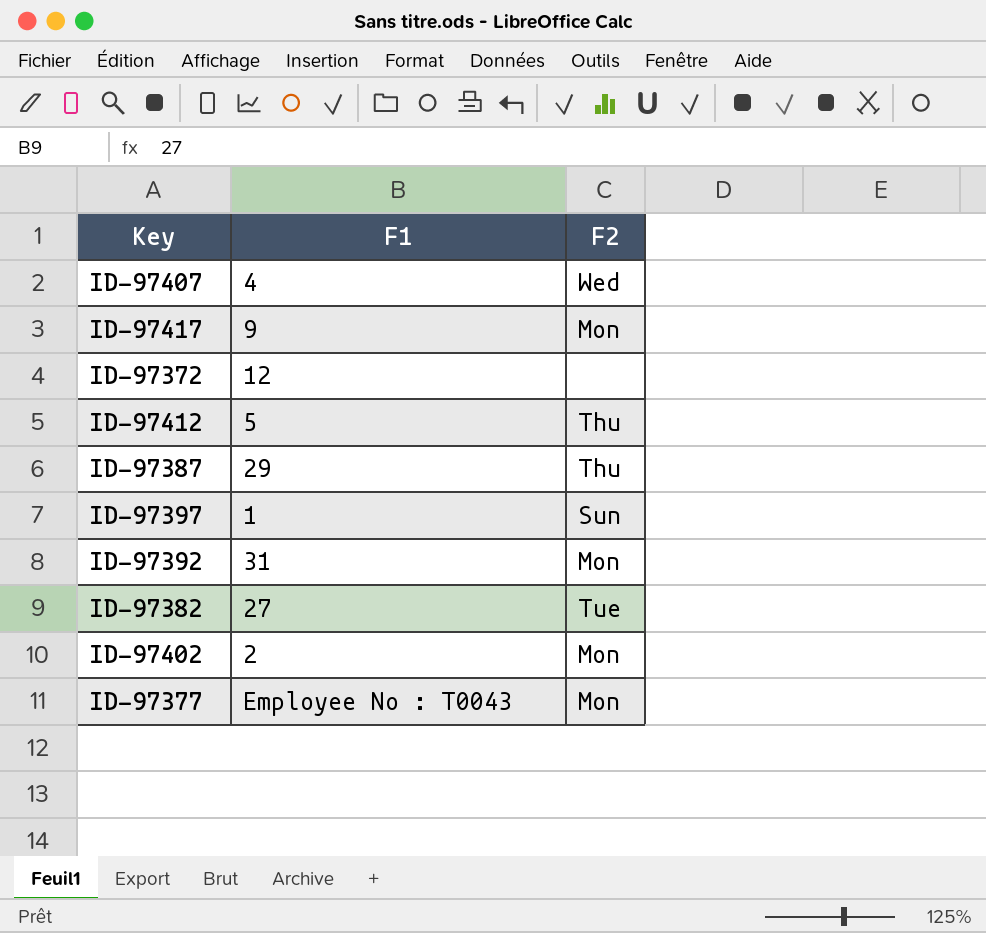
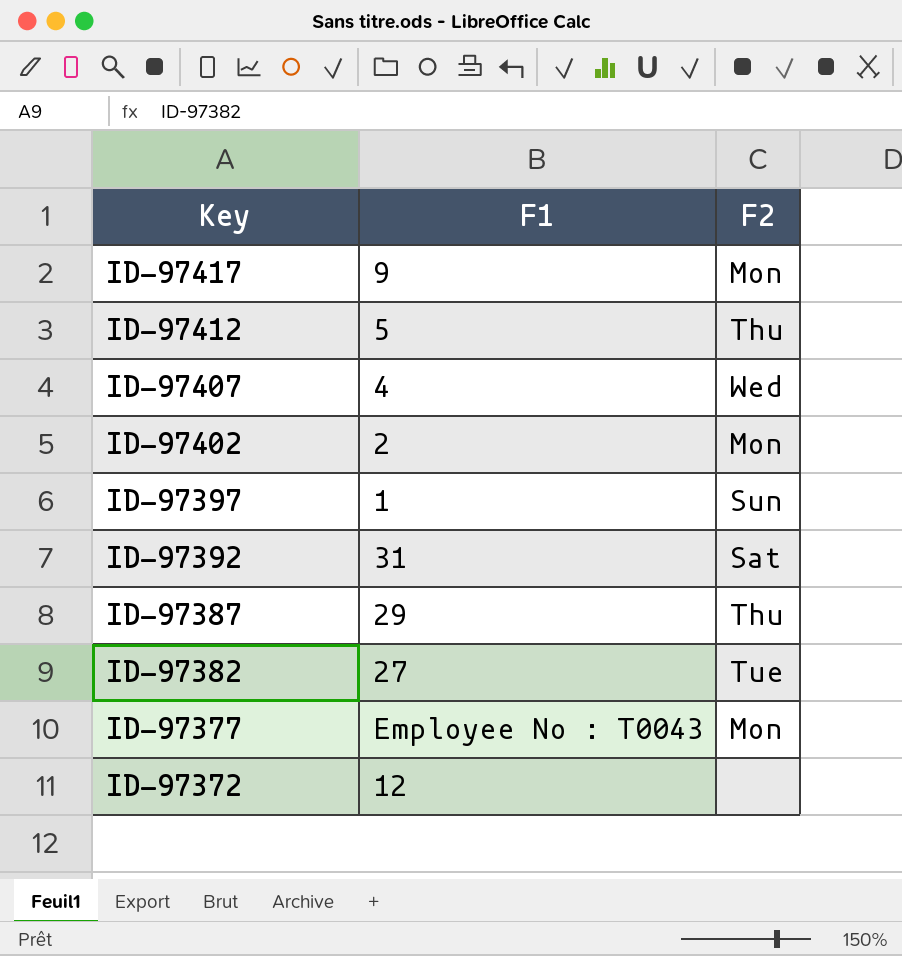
row order: none -> Key descending
ID-97392 | F2: Mon -> Sat

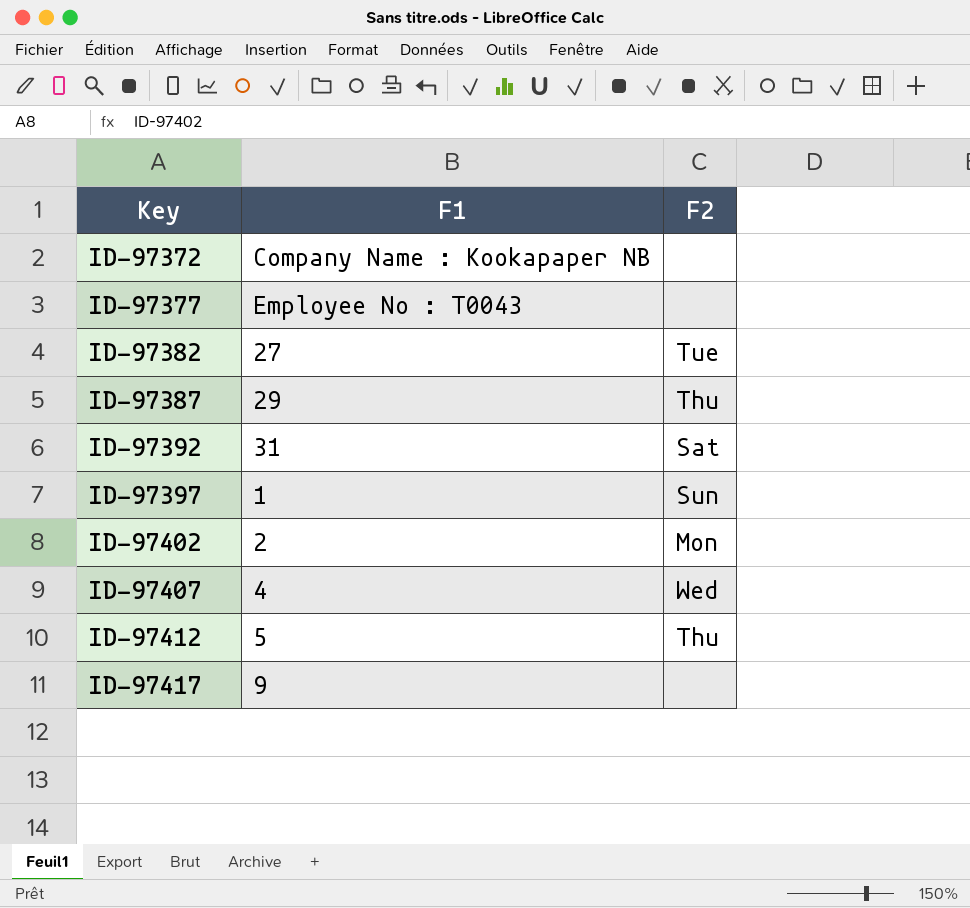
row order: Key descending -> Key ascending
ID-97372 | F1: 12 -> Company Name : Kookapaper NB
ID-97377 | F2: Mon -> none
ID-97417 | F2: Mon -> none

